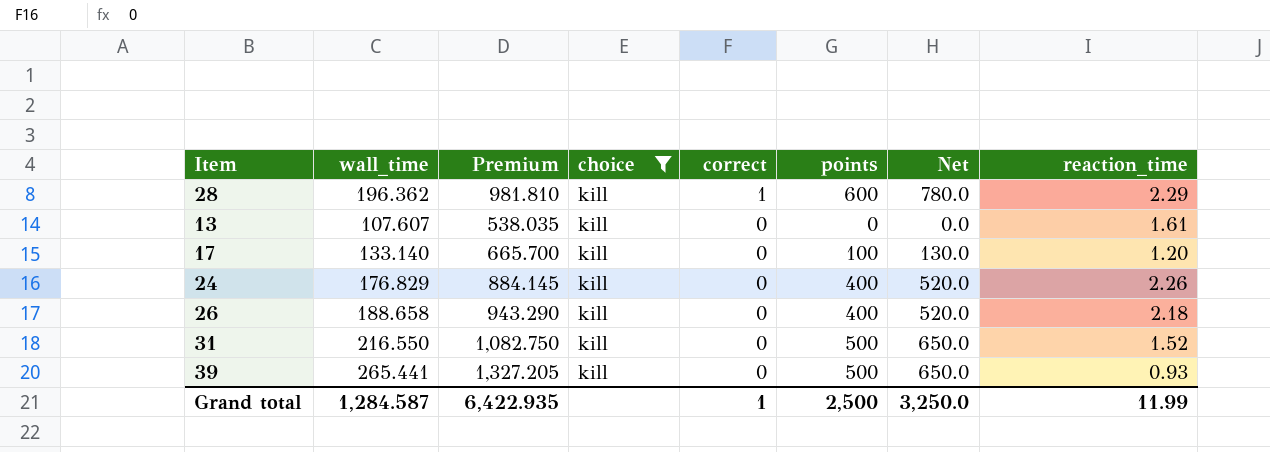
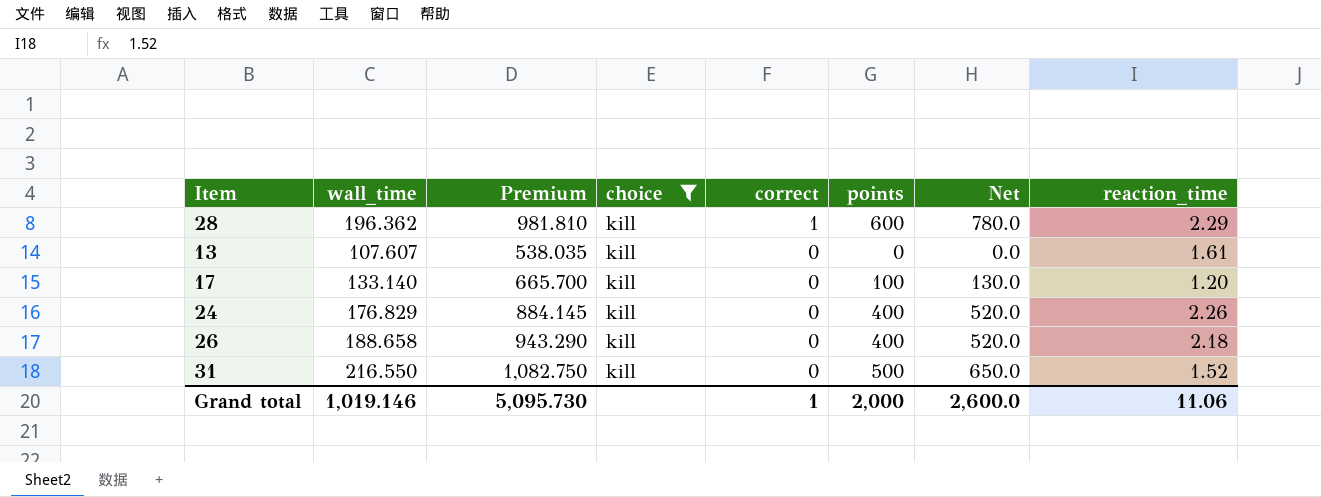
row 39: 265.441 | 1,327.205 | kill | 0 | 500 | 650.0 | 0.93 -> none
Grand total | wall_time: 1,284.587 -> 1,019.146
Grand total | Premium: 6,422.935 -> 5,095.730
Grand total | points: 2,500 -> 2,000
Grand total | Net: 3,250.0 -> 2,600.0
Grand total | reaction_time: 11.99 -> 11.06

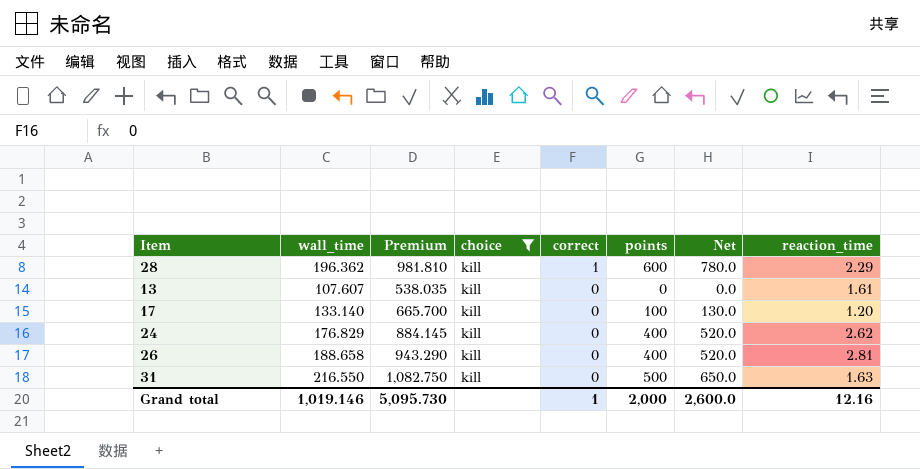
24 | reaction_time: 2.26 -> 2.62
26 | reaction_time: 2.18 -> 2.81
31 | reaction_time: 1.52 -> 1.63
Grand total | reaction_time: 11.06 -> 12.16

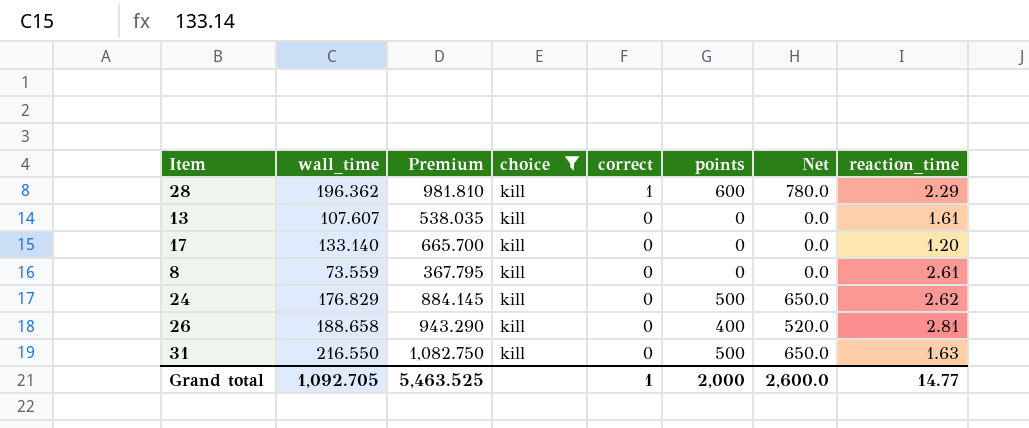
17 | points: 100 -> 0
17 | Net: 130.0 -> 0.0
row 8: none -> 73.559 | 367.795 | kill | 0 | 0 | 0.0 | 2.61
24 | points: 400 -> 500
24 | Net: 520.0 -> 650.0
Grand total | wall_time: 1,019.146 -> 1,092.705
Grand total | Premium: 5,095.730 -> 5,463.525
Grand total | reaction_time: 12.16 -> 14.77

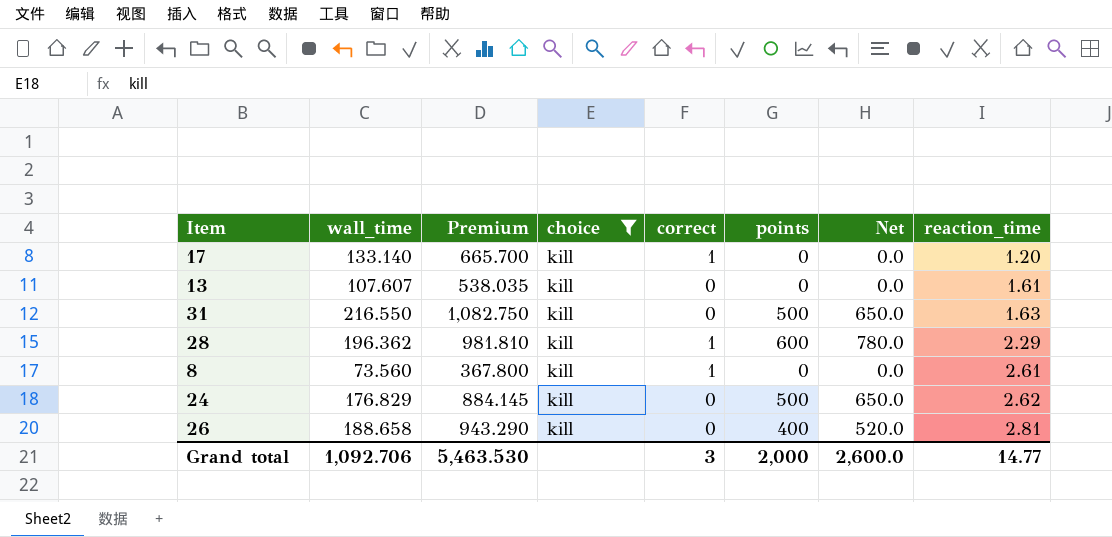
row order: correct descending -> reaction_time ascending
17 | correct: 0 -> 1
8 | wall_time: 73.559 -> 73.560
8 | Premium: 367.795 -> 367.800
8 | correct: 0 -> 1
Grand total | wall_time: 1,092.705 -> 1,092.706
Grand total | Premium: 5,463.525 -> 5,463.530
Grand total | correct: 1 -> 3

